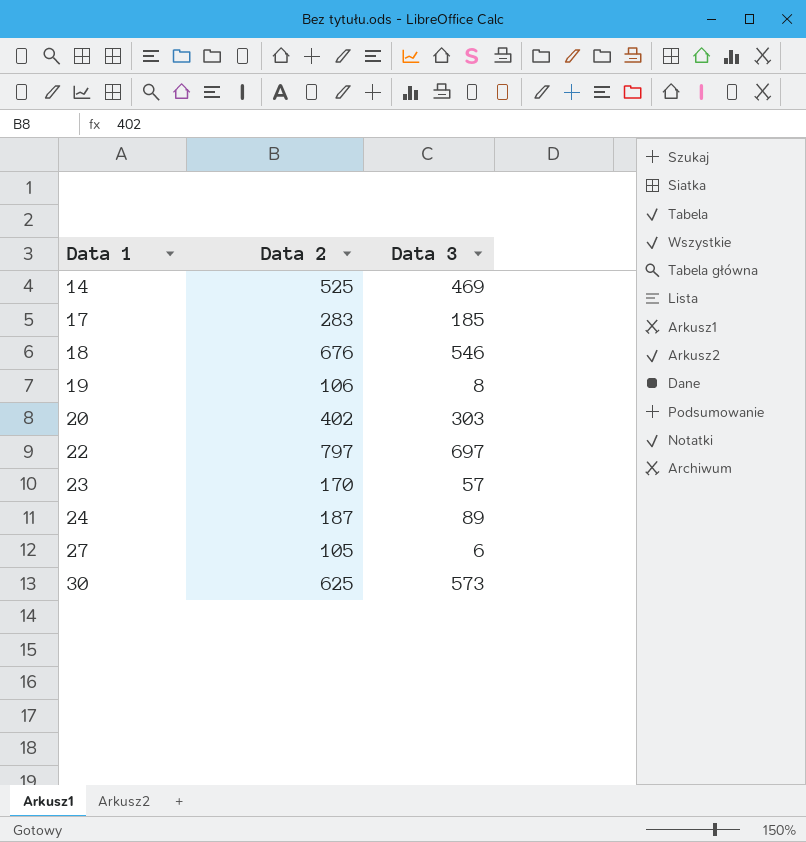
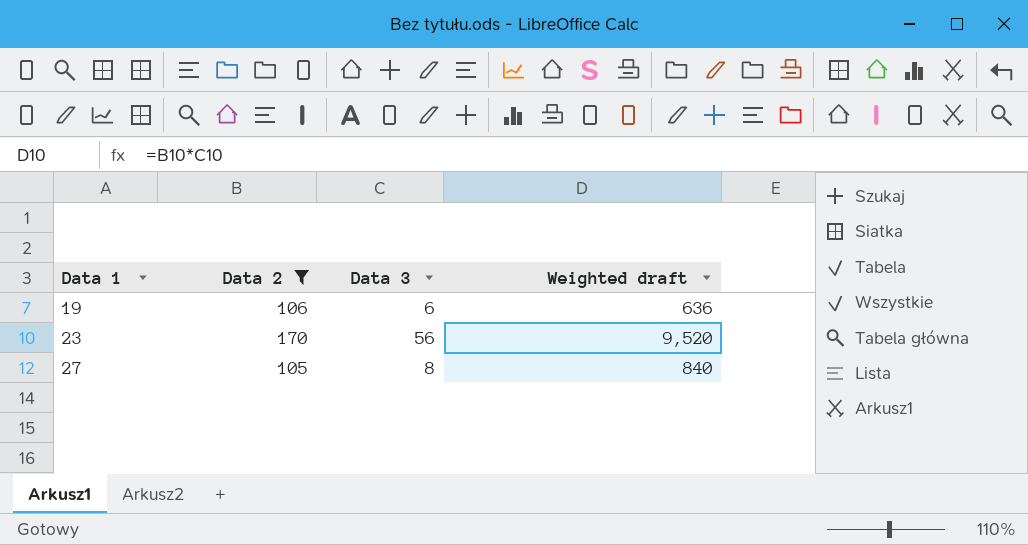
filter: none -> Data 2 <= 170
column Weighted draft | formula: none -> [Data 2] * [Data 3]
19 | Data 3: 8 -> 6
23 | Data 3: 57 -> 56
27 | Data 3: 6 -> 8

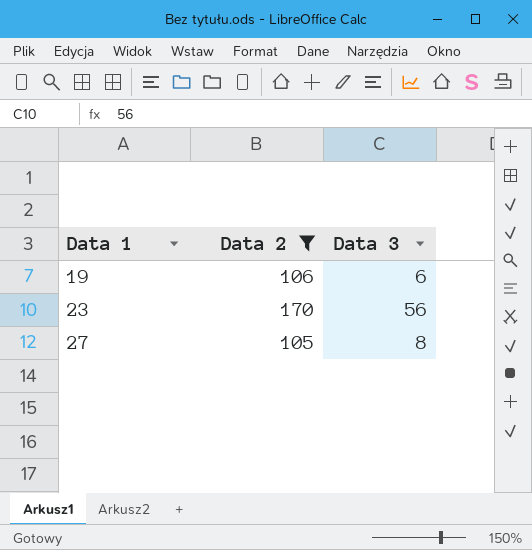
column Weighted draft | formula: [Data 2] * [Data 3] -> none

